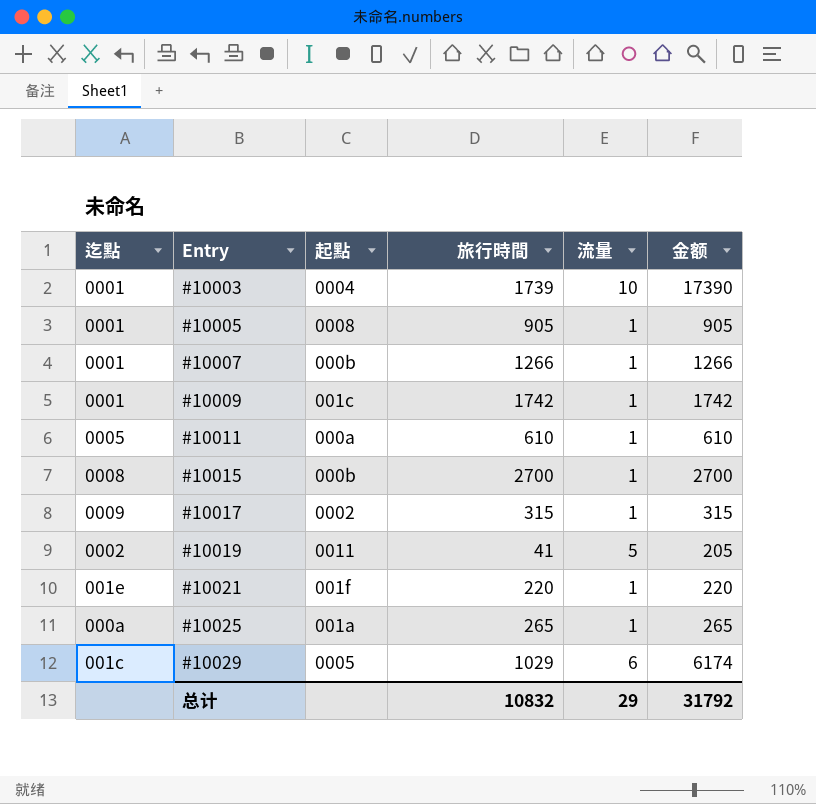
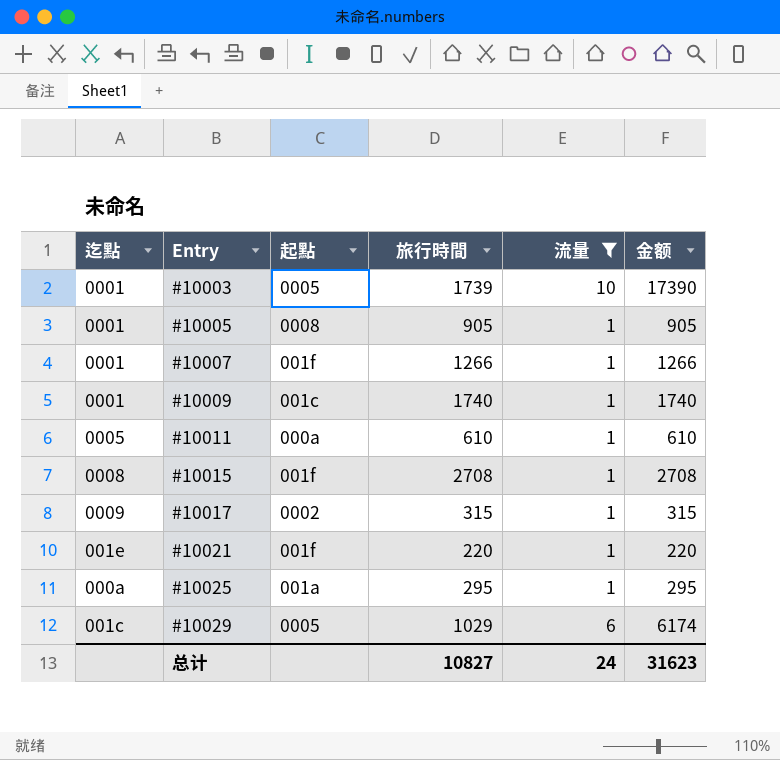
filter: none -> 流量 != 5
#10003 | 起點: 0004 -> 0005
#10007 | 起點: 000b -> 001f
#10009 | 旅行時間: 1742 -> 1740
#10009 | 金额: 1742 -> 1740
#10015 | 起點: 000b -> 001f
#10015 | 旅行時間: 2700 -> 2708
#10015 | 金额: 2700 -> 2708
#10025 | 旅行時間: 265 -> 295
#10025 | 金额: 265 -> 295
总计 | 旅行時間: 10832 -> 10827
总计 | 流量: 29 -> 24
总计 | 金额: 31792 -> 31623

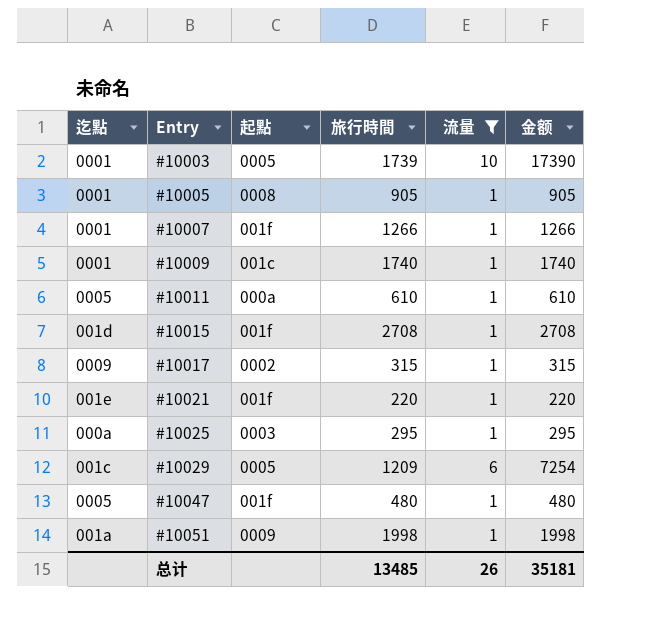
#10015 | 迄點: 0008 -> 001d
#10025 | 起點: 001a -> 0003
#10029 | 旅行時間: 1029 -> 1209
#10029 | 金额: 6174 -> 7254
row #10047: none -> 0005 | 001f | 480 | 1 | 480
row #10051: none -> 001a | 0009 | 1998 | 1 | 1998
总计 | 旅行時間: 10827 -> 13485
总计 | 流量: 24 -> 26
总计 | 金额: 31623 -> 35181

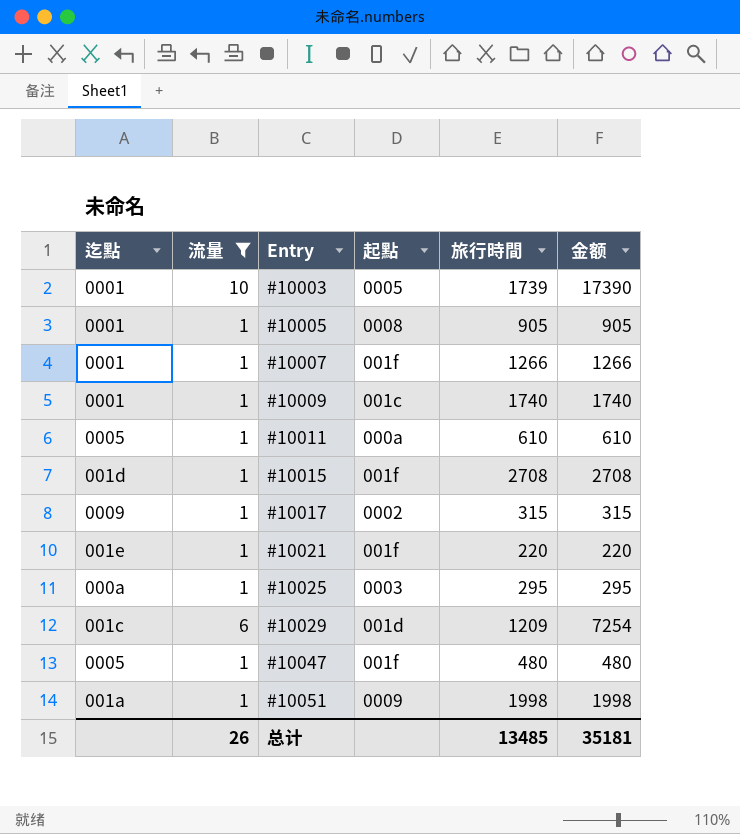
column 流量 | position: 5 -> 2
#10029 | 起點: 0005 -> 001d

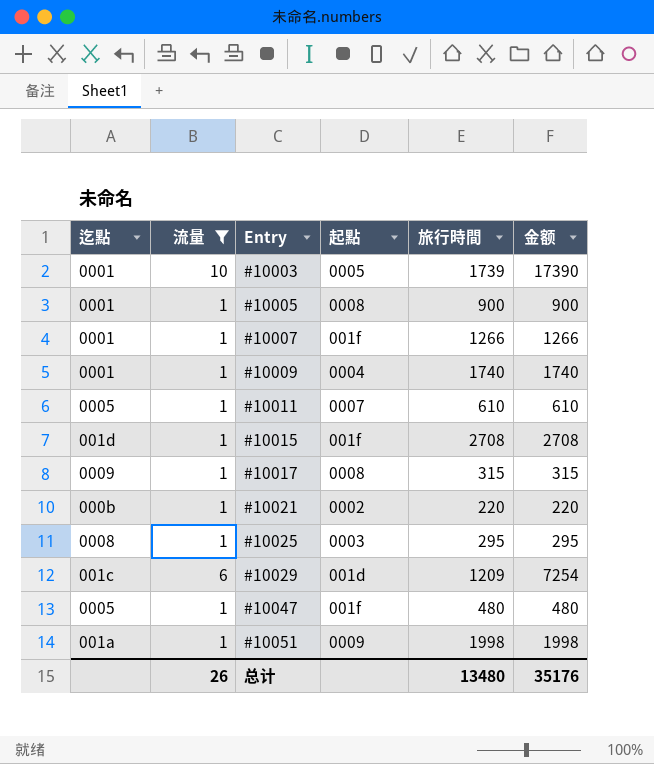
#10005 | 旅行時間: 905 -> 900
#10005 | 金额: 905 -> 900
#10009 | 起點: 001c -> 0004
#10011 | 起點: 000a -> 0007
#10017 | 起點: 0002 -> 0008
#10021 | 迄點: 001e -> 000b
#10021 | 起點: 001f -> 0002
#10025 | 迄點: 000a -> 0008
总计 | 旅行時間: 13485 -> 13480
总计 | 金额: 35181 -> 35176

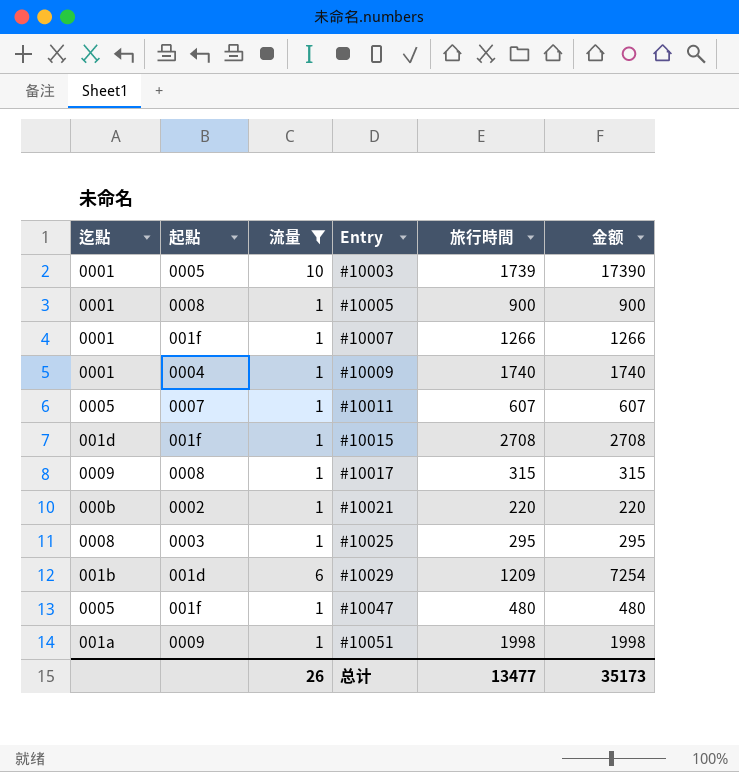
column 起點 | position: 4 -> 2
#10011 | 旅行時間: 610 -> 607
#10011 | 金额: 610 -> 607
#10029 | 迄點: 001c -> 001b
总计 | 旅行時間: 13480 -> 13477
总计 | 金额: 35176 -> 35173

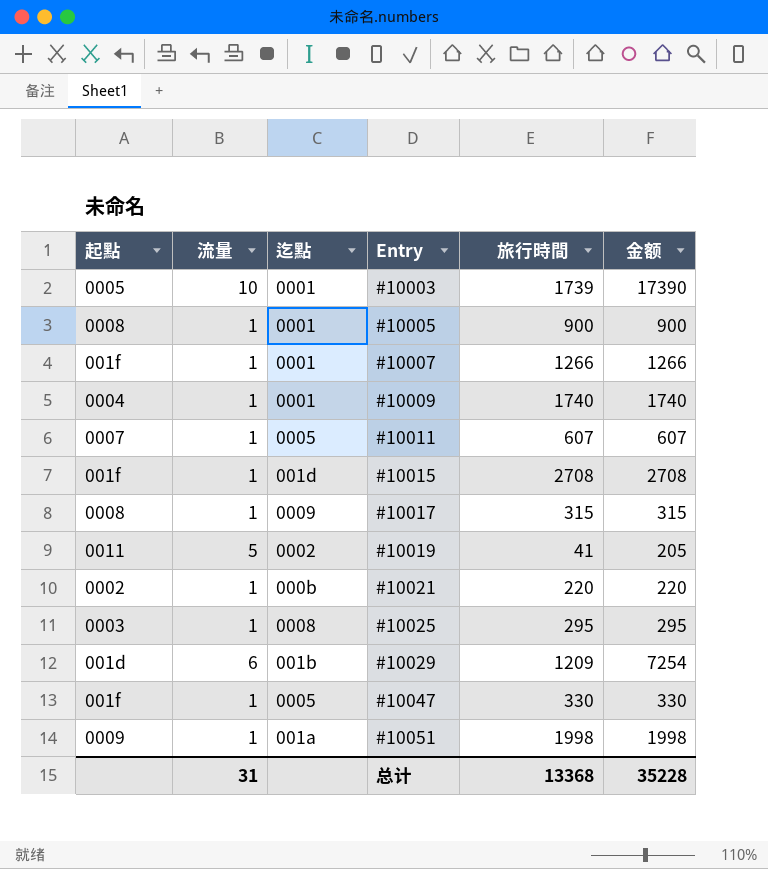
filter: 流量 != 5 -> none
column 迄點 | position: 1 -> 3
#10047 | 旅行時間: 480 -> 330
#10047 | 金额: 480 -> 330
总计 | 流量: 26 -> 31
总计 | 旅行時間: 13477 -> 13368
总计 | 金额: 35173 -> 35228

